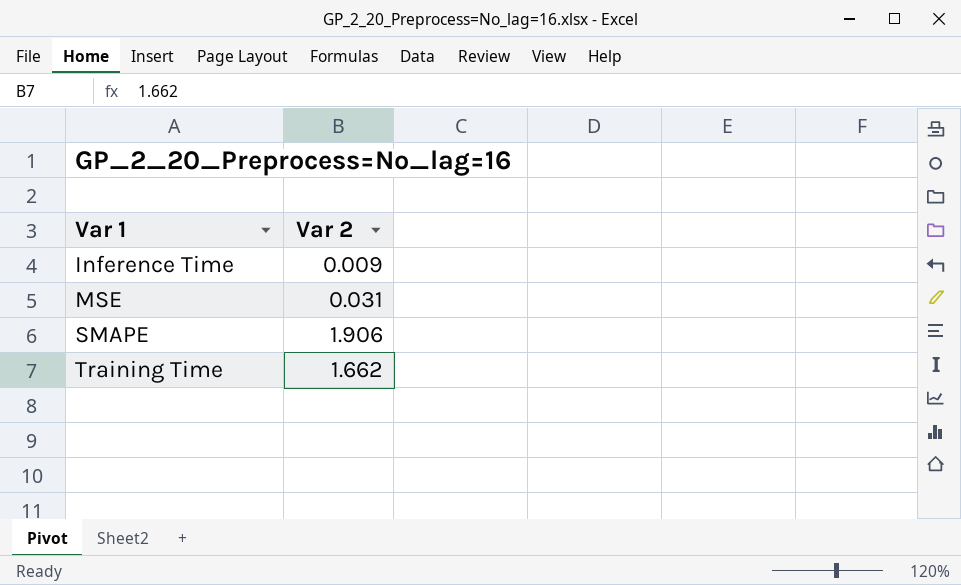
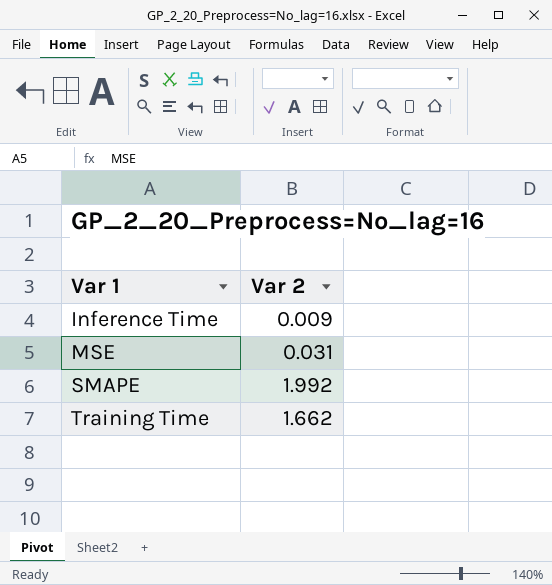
SMAPE | Var 2: 1.906 -> 1.992

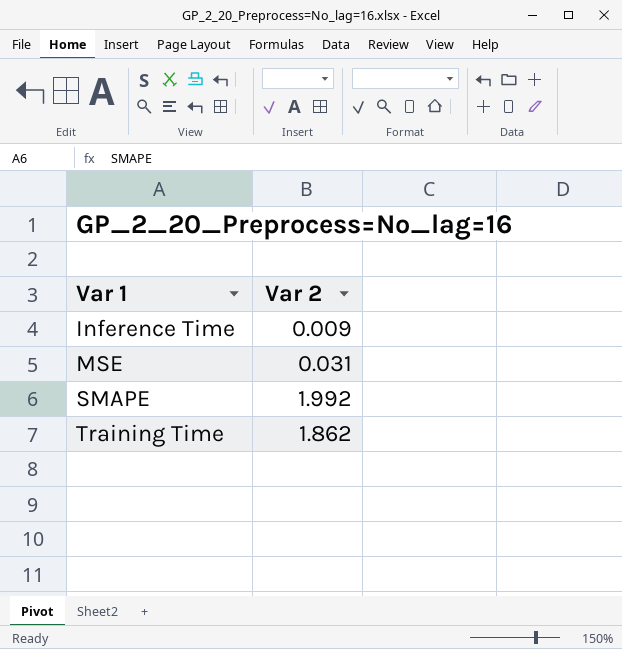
Training Time | Var 2: 1.662 -> 1.862

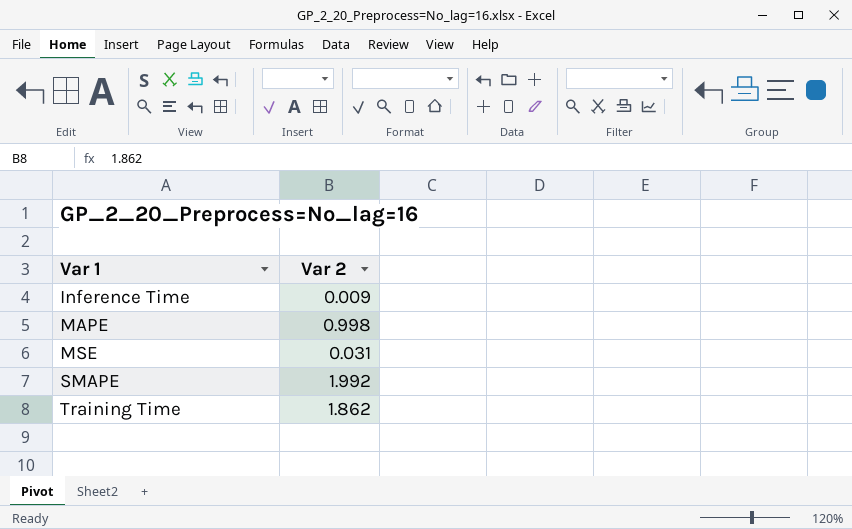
row MAPE: none -> 0.998

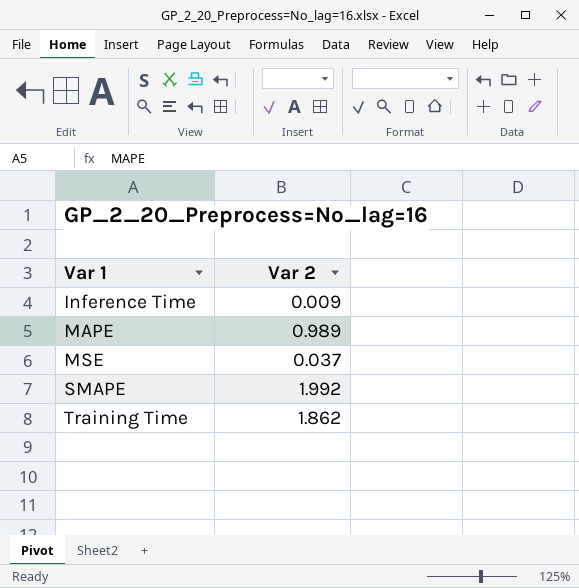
MAPE | Var 2: 0.998 -> 0.989
MSE | Var 2: 0.031 -> 0.037

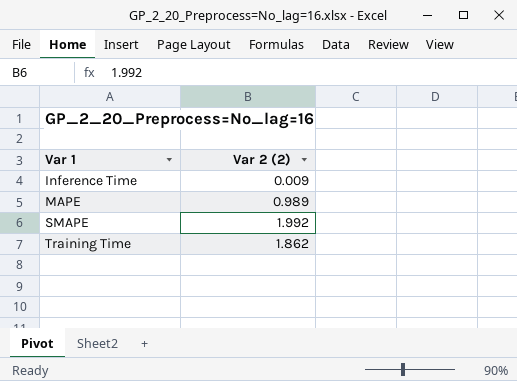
column name: Var 2 -> Var 2 (2)
row MSE: 0.037 -> none

